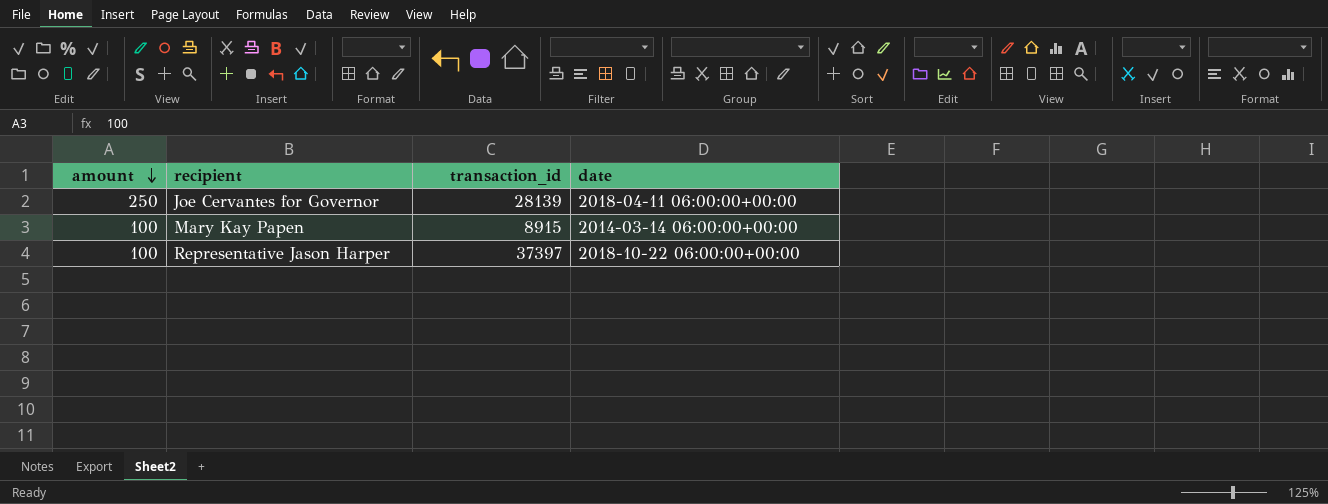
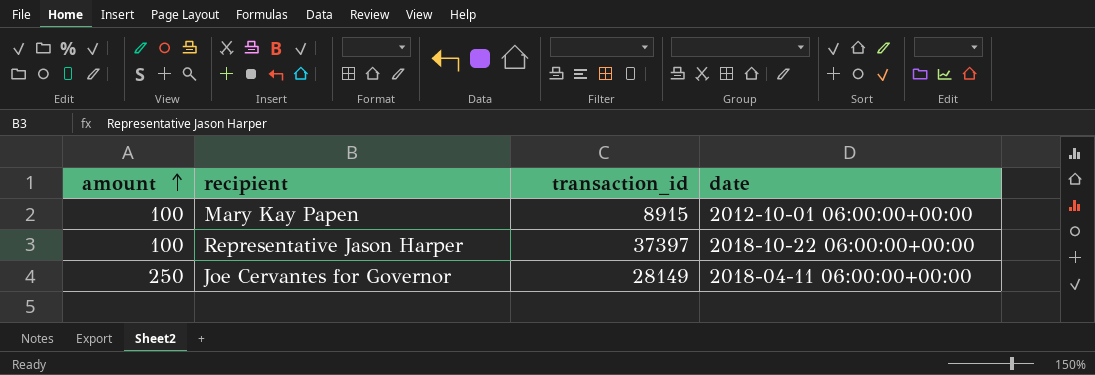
row order: amount descending -> amount ascending
Mary Kay Papen | date: 2014-03-14 06:00:00+00:00 -> 2012-10-01 06:00:00+00:00
Joe Cervantes for Governor | transaction_id: 28139 -> 28149

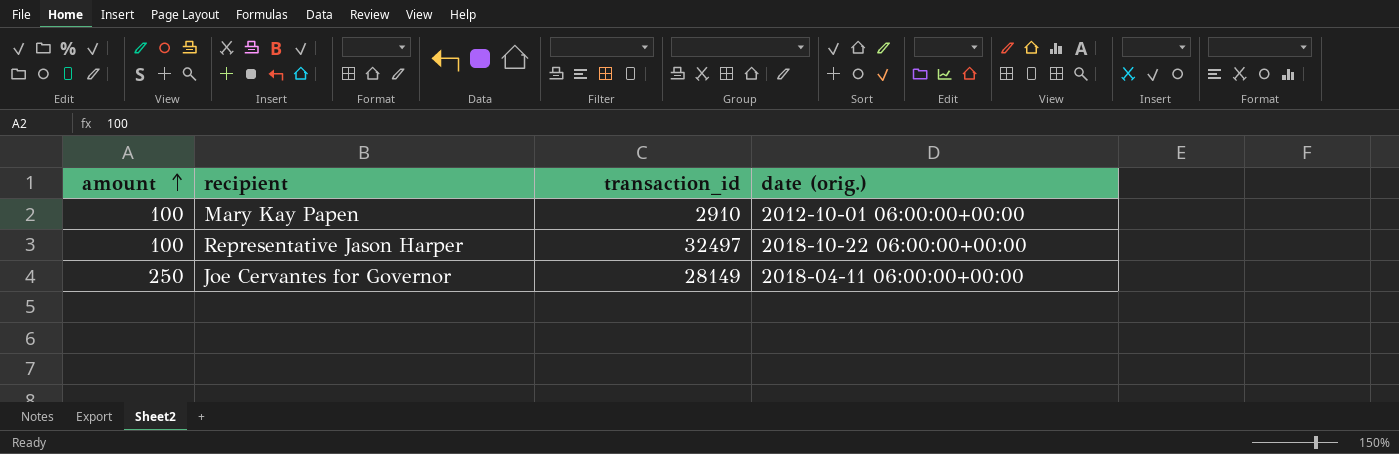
column name: date -> date (orig.)
Mary Kay Papen | transaction_id: 8915 -> 2910
Representative Jason Harper | transaction_id: 37397 -> 32497

